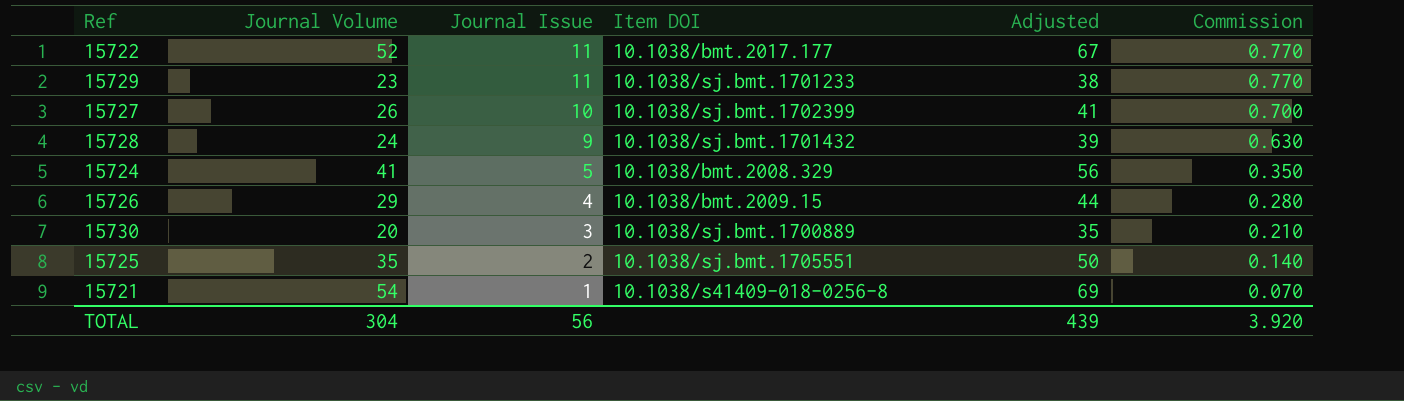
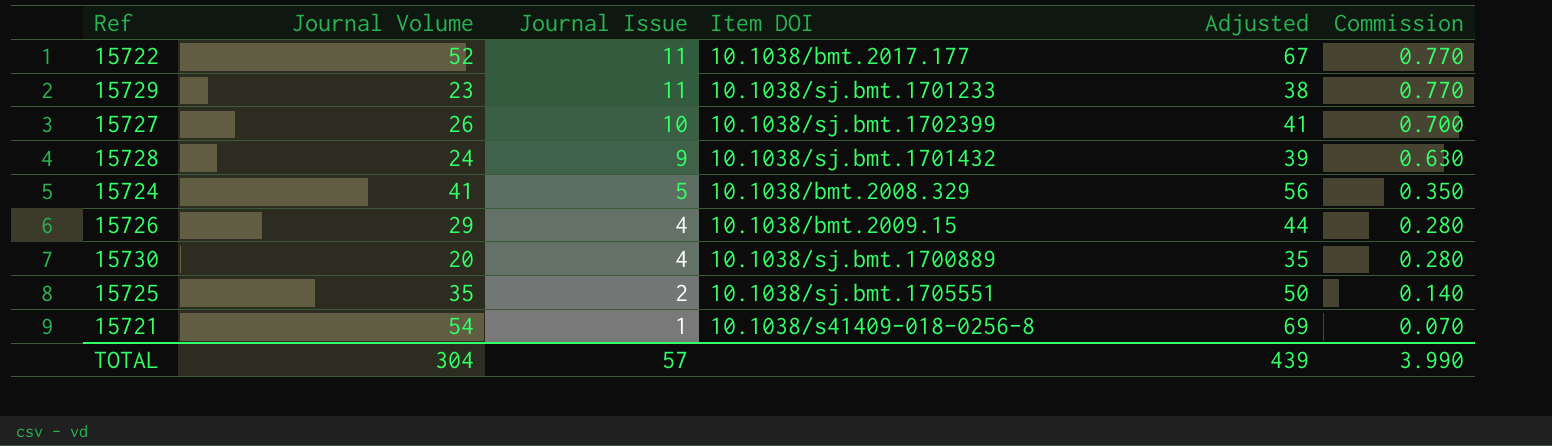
15730 | Journal Issue: 3 -> 4
15730 | Commission: 0.210 -> 0.280
TOTAL | Journal Issue: 56 -> 57
TOTAL | Commission: 3.920 -> 3.990

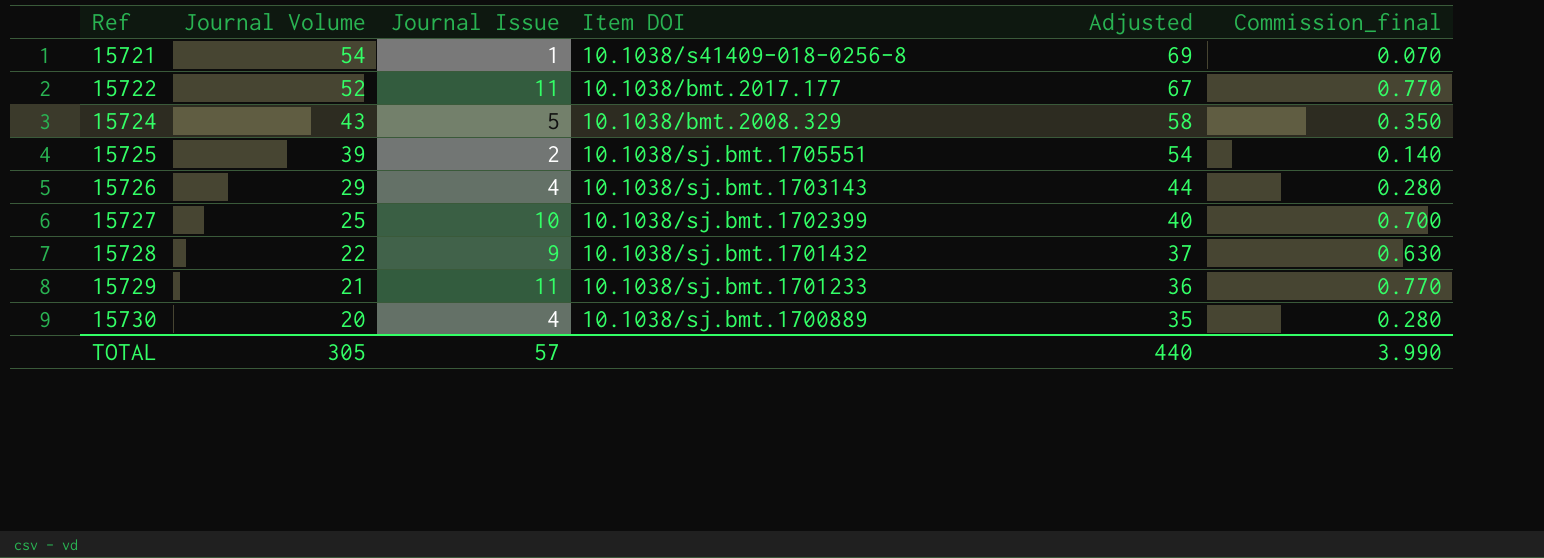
row order: Journal Issue descending -> Ref ascending
column name: Commission -> Commission_final
15724 | Journal Volume: 41 -> 43
15724 | Adjusted: 56 -> 58
15725 | Journal Volume: 35 -> 39
15725 | Adjusted: 50 -> 54
15726 | Item DOI: 10.1038/bmt.2009.15 -> 10.1038/sj.bmt.1703143
15727 | Journal Volume: 26 -> 25
15727 | Adjusted: 41 -> 40
15728 | Journal Volume: 24 -> 22
15728 | Adjusted: 39 -> 37
15729 | Journal Volume: 23 -> 21
15729 | Adjusted: 38 -> 36
TOTAL | Journal Volume: 304 -> 305
TOTAL | Adjusted: 439 -> 440

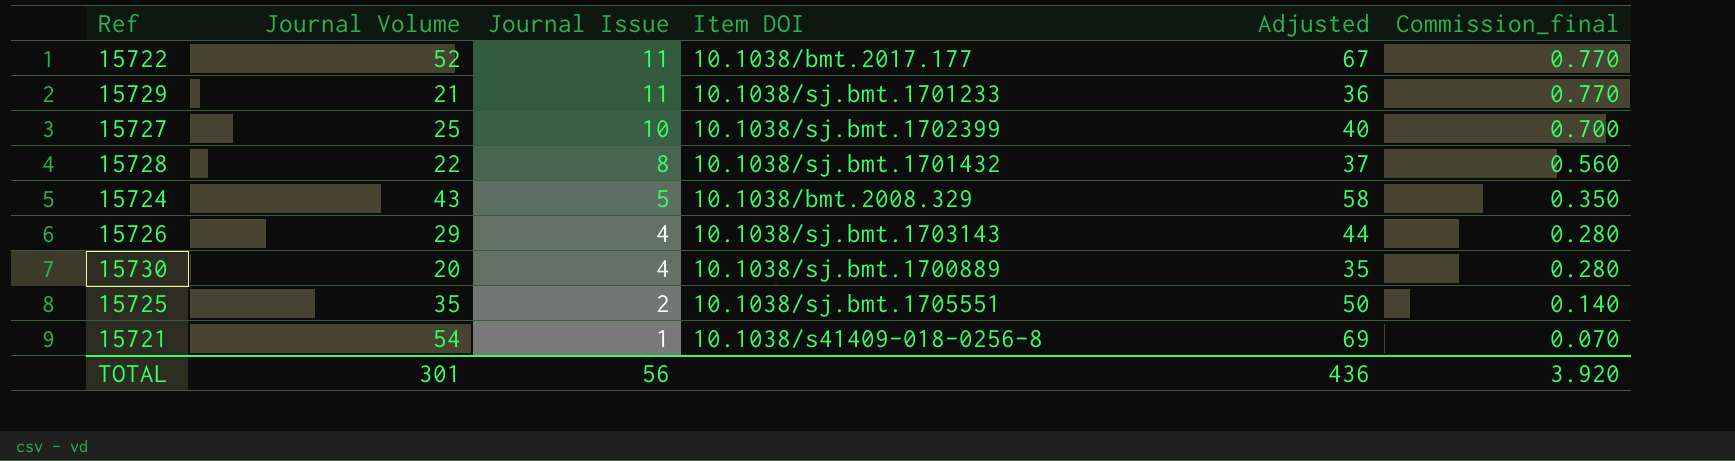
row order: Ref ascending -> Journal Issue descending
15728 | Journal Issue: 9 -> 8
15728 | Commission_final: 0.630 -> 0.560
15725 | Journal Volume: 39 -> 35
15725 | Adjusted: 54 -> 50
TOTAL | Journal Volume: 305 -> 301
TOTAL | Journal Issue: 57 -> 56
TOTAL | Adjusted: 440 -> 436
TOTAL | Commission_final: 3.990 -> 3.920

